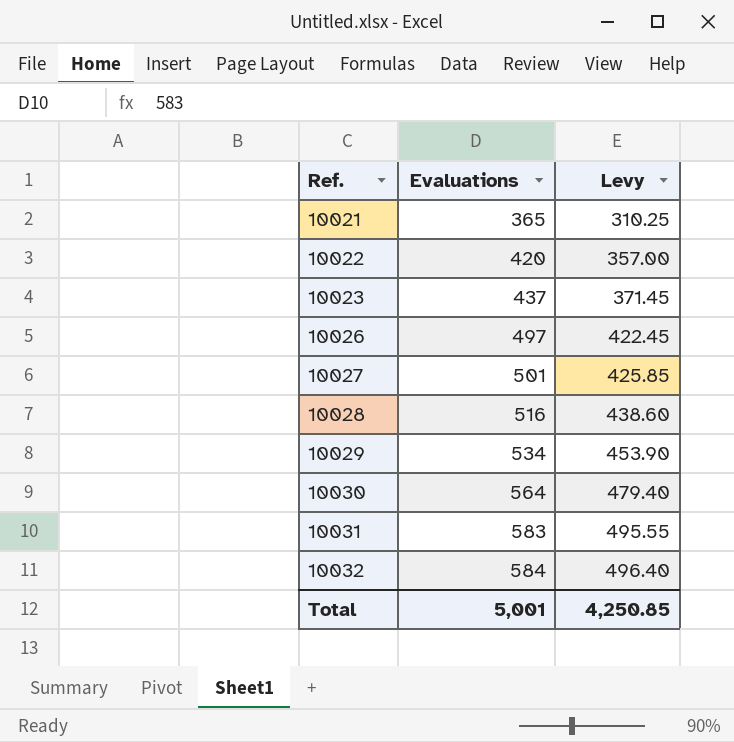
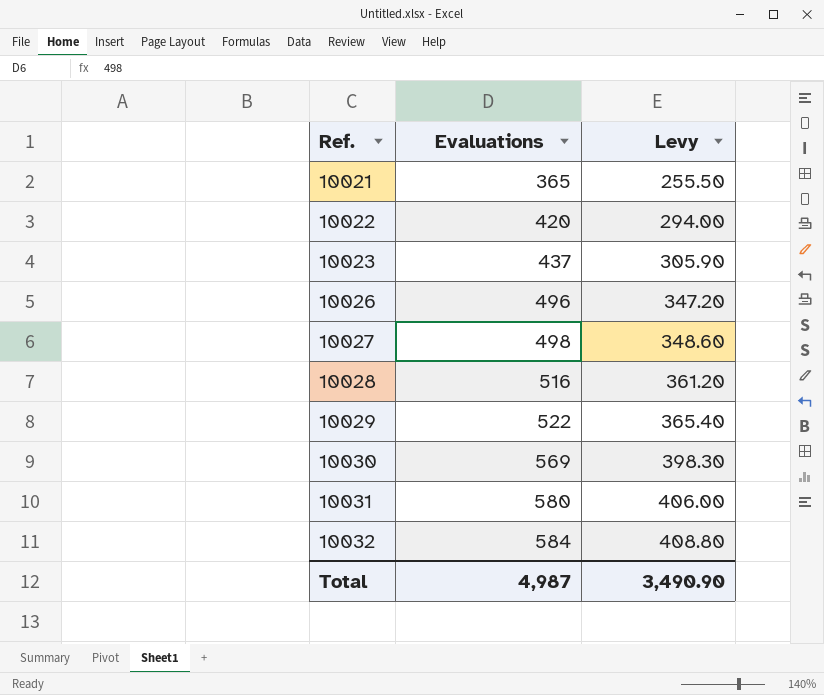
column Levy | formula: [Evaluations] * 0.85 -> [Evaluations] * 0.7
10026 | Evaluations: 497 -> 496
10027 | Evaluations: 501 -> 498
10029 | Evaluations: 534 -> 522
10030 | Evaluations: 564 -> 569
10031 | Evaluations: 583 -> 580
Total | Evaluations: 5,001 -> 4,987
Total | Levy: 4,250.85 -> 3,490.90

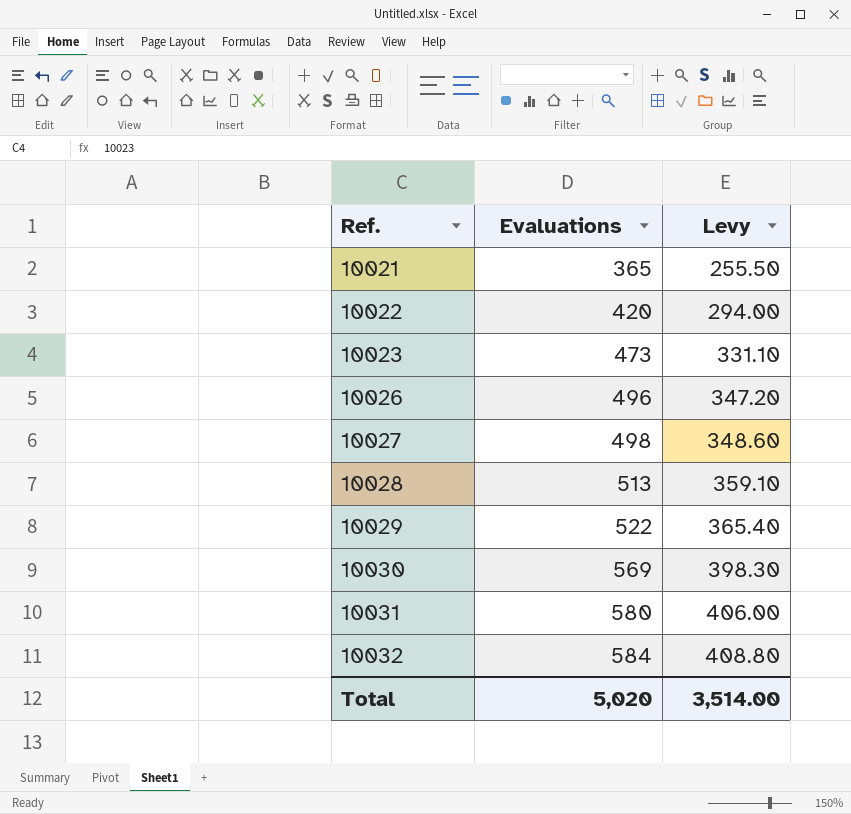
10023 | Evaluations: 437 -> 473
10023 | Levy: 305.90 -> 331.10
10028 | Evaluations: 516 -> 513
10028 | Levy: 361.20 -> 359.10
Total | Evaluations: 4,987 -> 5,020
Total | Levy: 3,490.90 -> 3,514.00

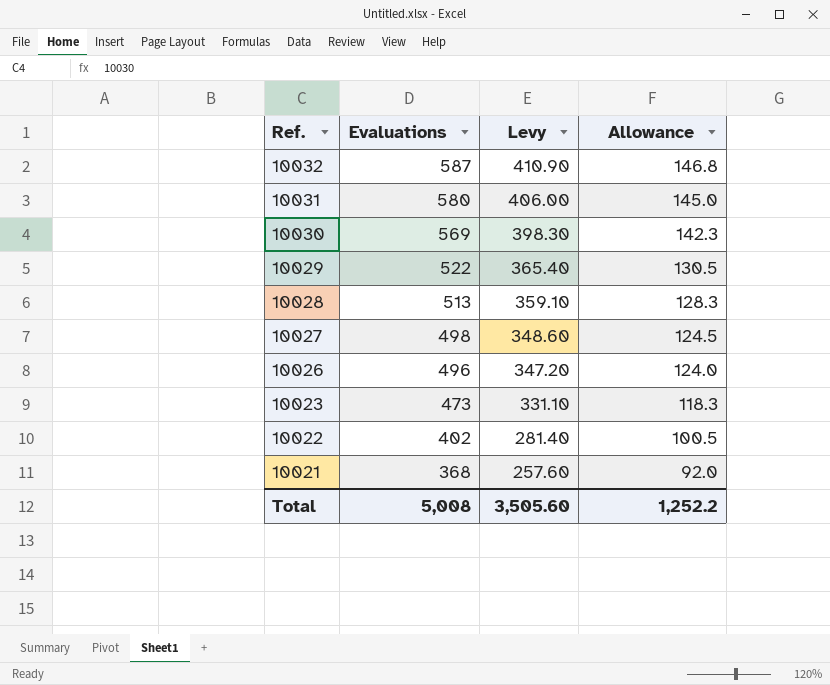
row order: Ref. ascending -> Ref. descending
column Allowance | formula: none -> [Evaluations] * 0.25
10032 | Evaluations: 584 -> 587
10032 | Levy: 408.80 -> 410.90
10022 | Evaluations: 420 -> 402
10022 | Levy: 294.00 -> 281.40
10021 | Evaluations: 365 -> 368
10021 | Levy: 255.50 -> 257.60
Total | Evaluations: 5,020 -> 5,008
Total | Levy: 3,514.00 -> 3,505.60

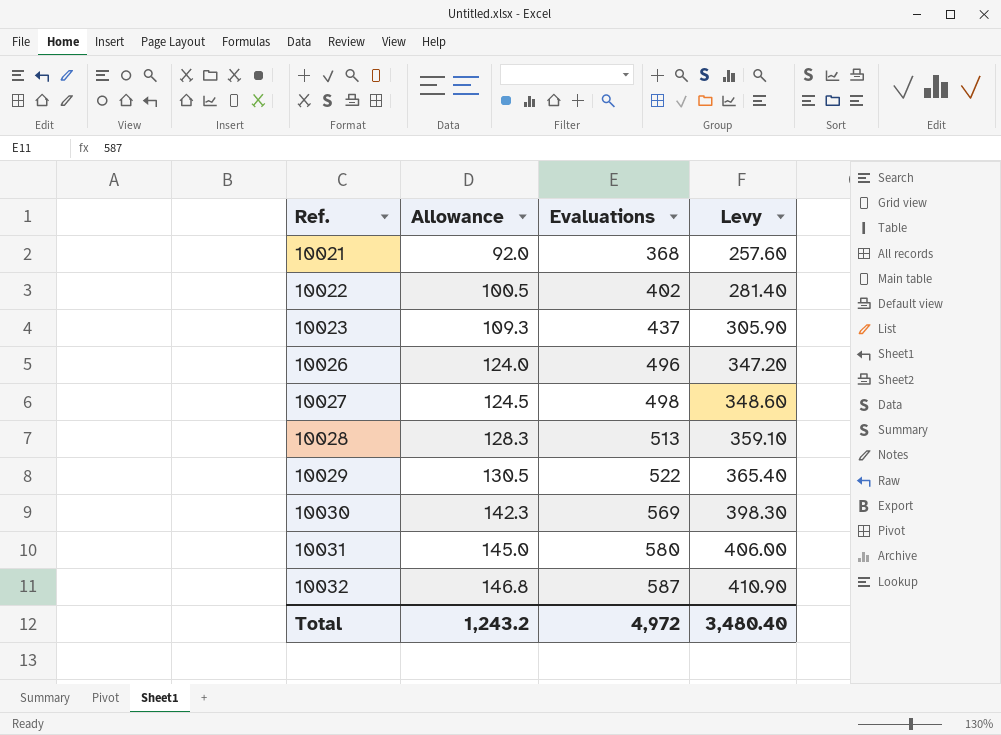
row order: Ref. descending -> Ref. ascending
column Allowance | position: 4 -> 2
10023 | Allowance: 118.3 -> 109.3
10023 | Evaluations: 473 -> 437
10023 | Levy: 331.10 -> 305.90
Total | Allowance: 1,252.2 -> 1,243.2
Total | Evaluations: 5,008 -> 4,972
Total | Levy: 3,505.60 -> 3,480.40

